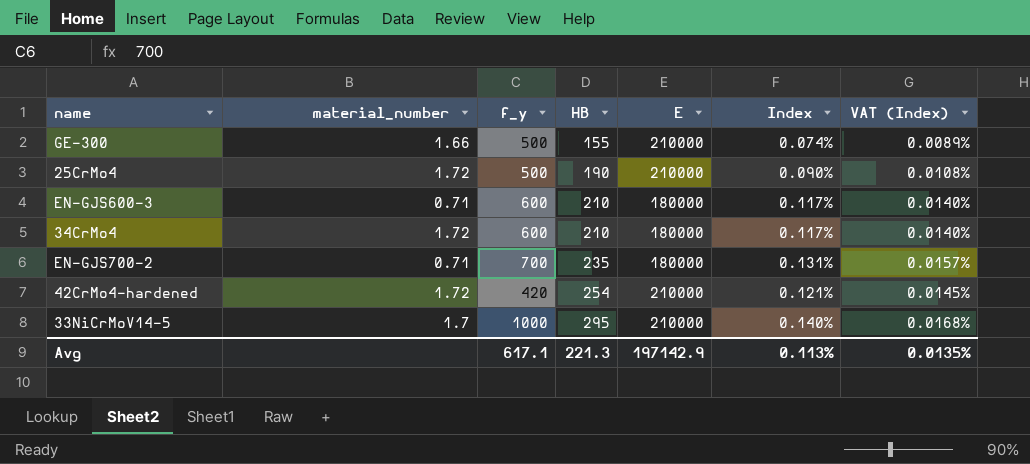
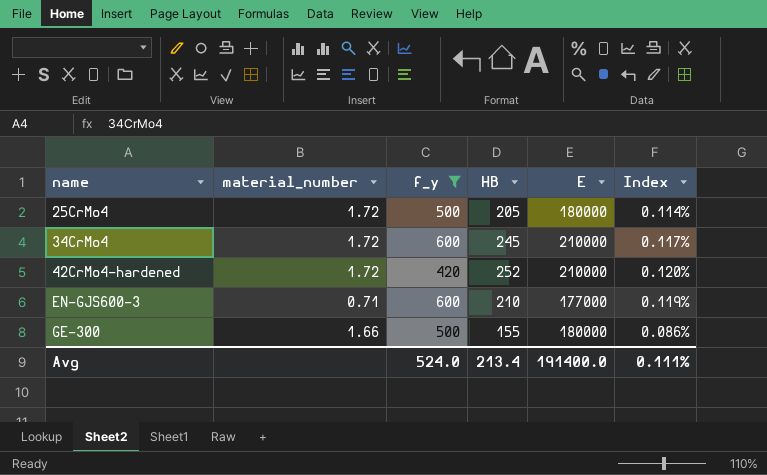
filter: none -> f_y <= 600
row order: HB ascending -> name ascending
column VAT (Index) | formula: [Index] * 0.12 -> none
25CrMo4 | HB: 190 -> 205
25CrMo4 | E: 210000 -> 180000
25CrMo4 | Index: 0.090% -> 0.114%
34CrMo4 | HB: 210 -> 245
34CrMo4 | E: 180000 -> 210000
42CrMo4-hardened | HB: 254 -> 252
42CrMo4-hardened | Index: 0.121% -> 0.120%
EN-GJS600-3 | E: 180000 -> 177000
EN-GJS600-3 | Index: 0.117% -> 0.119%
GE-300 | E: 210000 -> 180000
GE-300 | Index: 0.074% -> 0.086%
Avg | f_y: 617.1 -> 524.0
Avg | HB: 221.3 -> 213.4
Avg | E: 197142.9 -> 191400.0
Avg | Index: 0.113% -> 0.111%

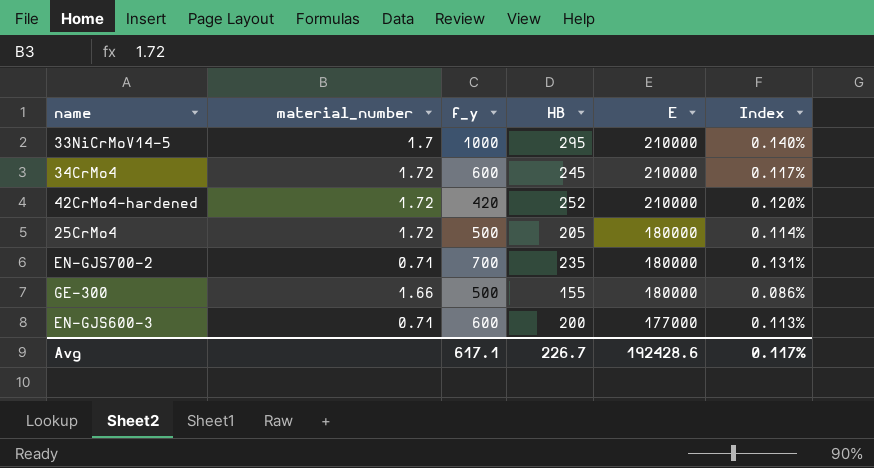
filter: f_y <= 600 -> none
row order: name ascending -> E descending
EN-GJS600-3 | HB: 210 -> 200
EN-GJS600-3 | Index: 0.119% -> 0.113%
Avg | f_y: 524.0 -> 617.1
Avg | HB: 213.4 -> 226.7
Avg | E: 191400.0 -> 192428.6
Avg | Index: 0.111% -> 0.117%

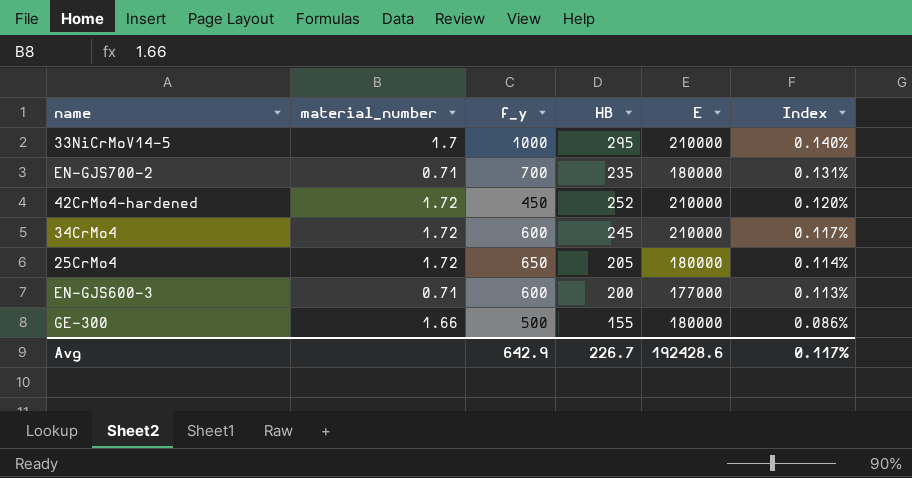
row order: E descending -> Index descending
42CrMo4-hardened | f_y: 420 -> 450
25CrMo4 | f_y: 500 -> 650
Avg | f_y: 617.1 -> 642.9

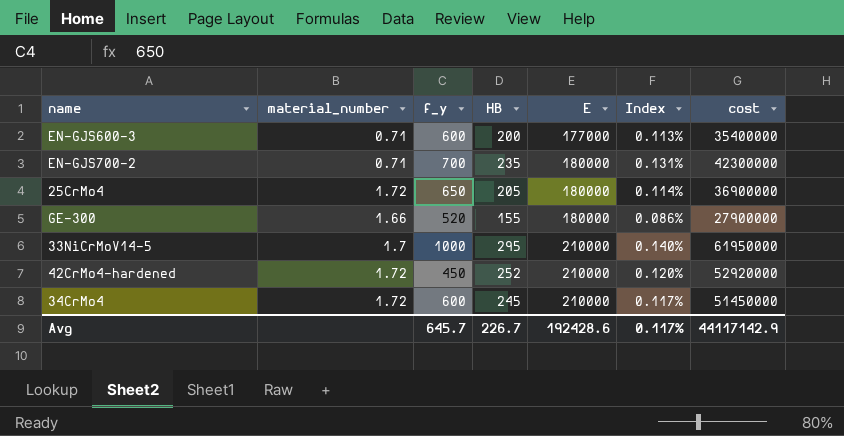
row order: Index descending -> E ascending
column cost | formula: none -> [HB] * [E]
GE-300 | f_y: 500 -> 520
Avg | f_y: 642.9 -> 645.7

